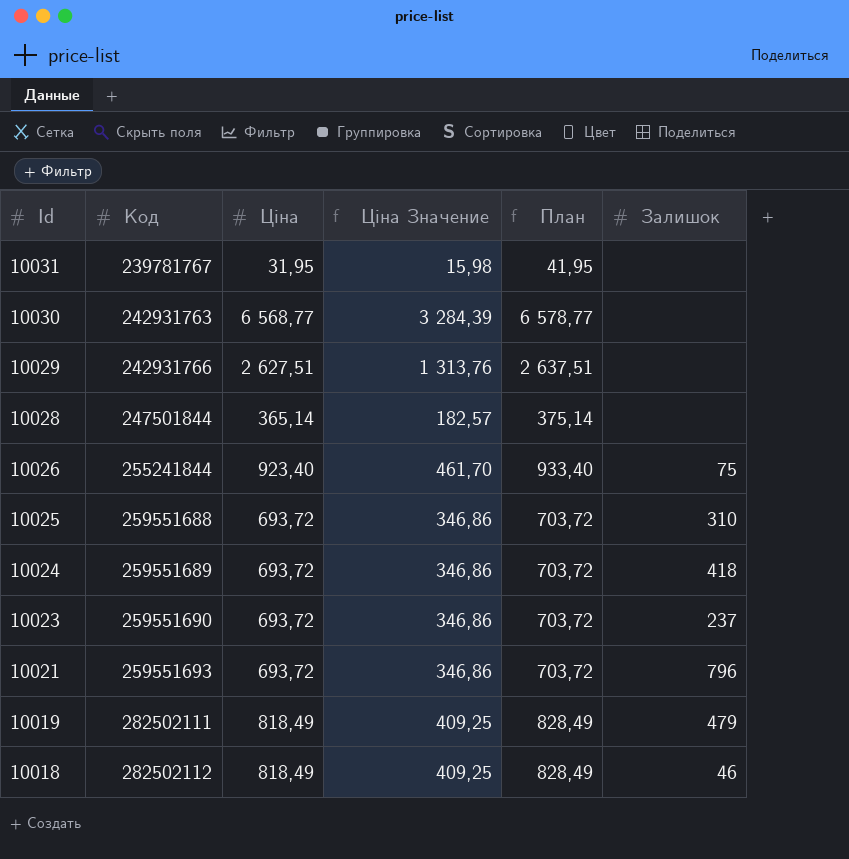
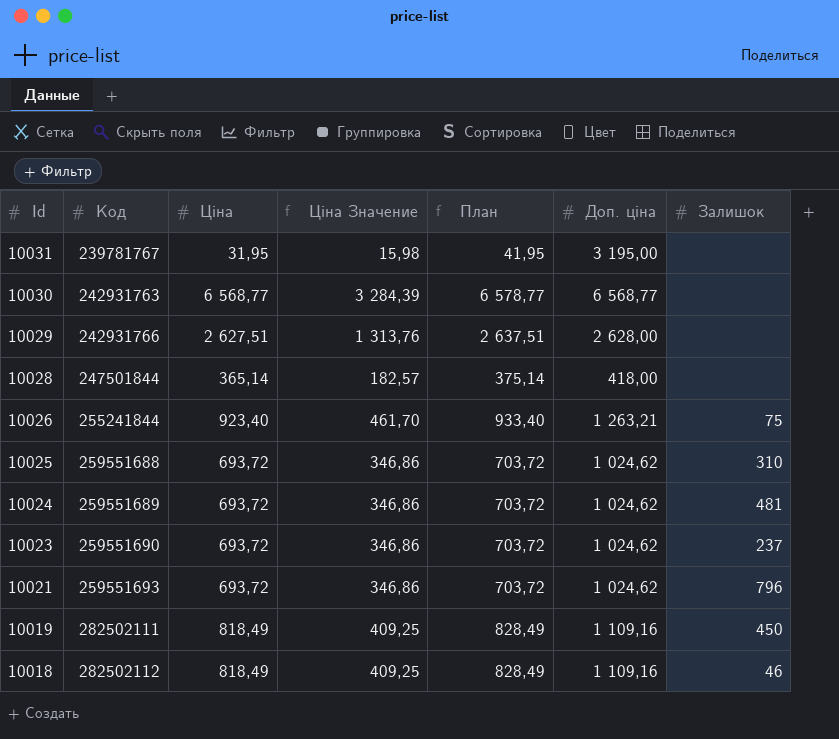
column Доп. ціна | position: none -> 6
10024 | Залишок: 418 -> 481
10019 | Залишок: 479 -> 450

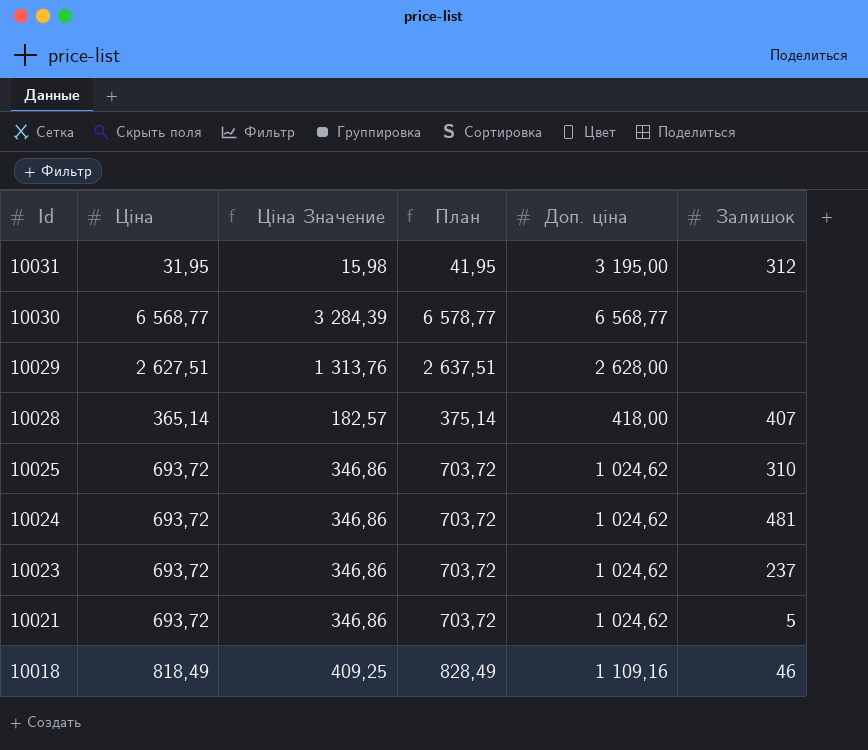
column Код | position: 2 -> none
row 10026: 255241844 | 923,40 | 461,70 | 933,40 | 1 263,21 | 75 -> none
row 10019: 282502111 | 818,49 | 409,25 | 828,49 | 1 109,16 | 450 -> none
10031 | Залишок: none -> 312
10028 | Залишок: none -> 407
10021 | Залишок: 796 -> 5

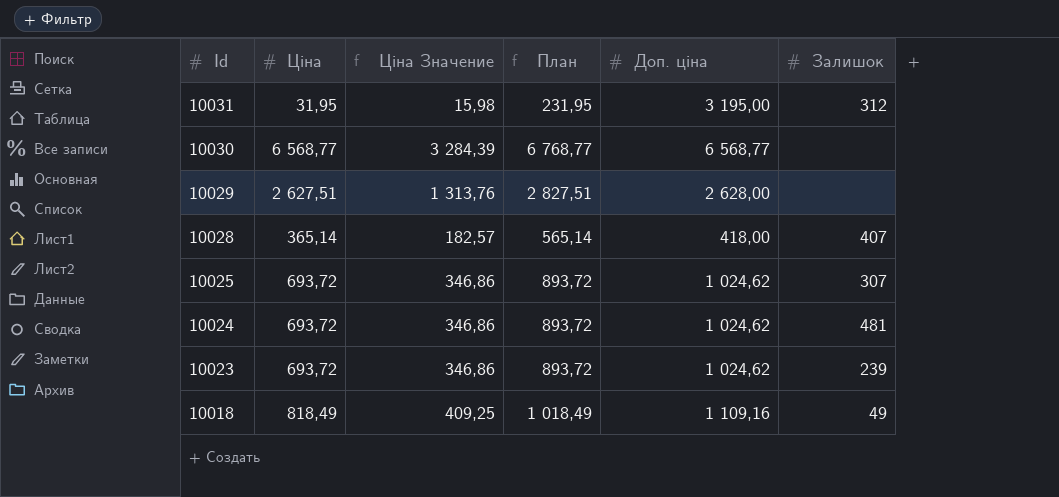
column План | formula: [Ціна] + 10 -> [Ціна] + 200
row 10021: 693,72 | 346,86 | 703,72 | 1 024,62 | 5 -> none
10025 | Залишок: 310 -> 307
10023 | Залишок: 237 -> 239
10018 | Залишок: 46 -> 49

